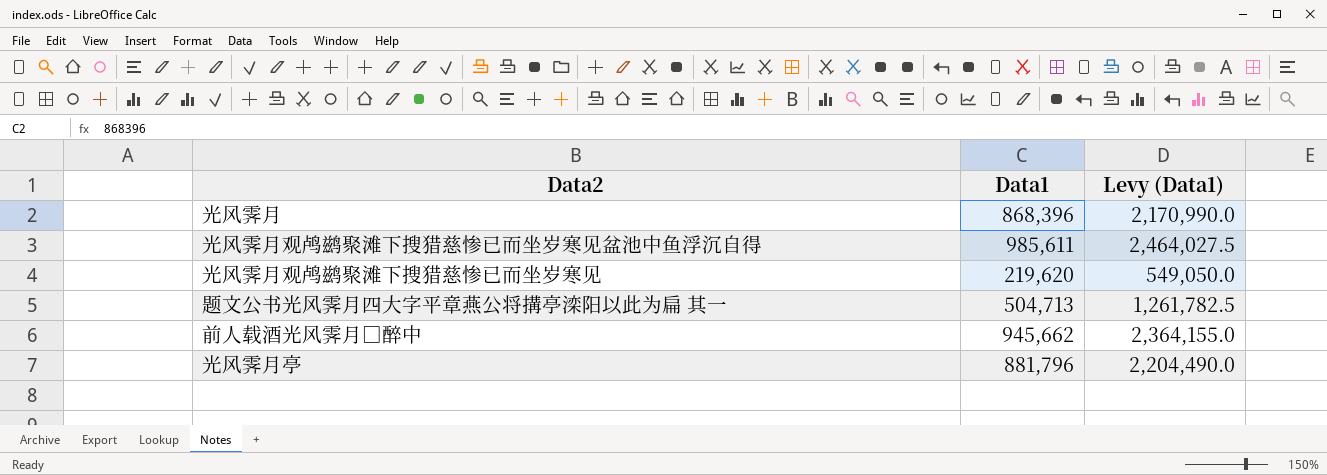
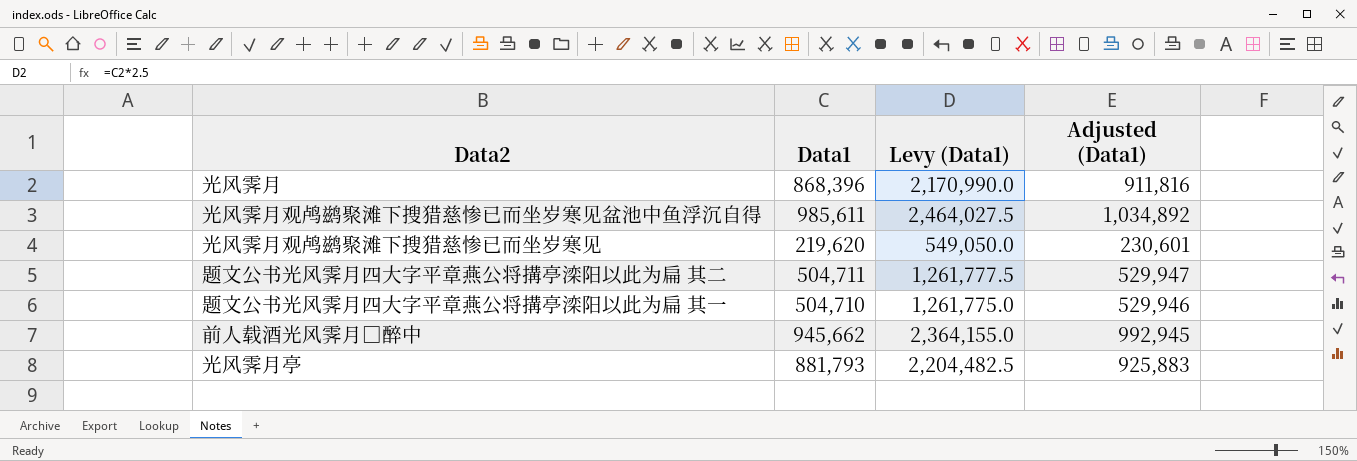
column Adjusted (Data1) | formula: none -> [Data1] * 1.05
row 题文公书光风霁月四大字平章燕公将搆亭滦阳以此为扁 其二: none -> 504,711 | 1,261,777.5 | 529,947
题文公书光风霁月四大字平章燕公将搆亭滦阳以此为扁 其一 | Data1: 504,713 -> 504,710
题文公书光风霁月四大字平章燕公将搆亭滦阳以此为扁 其一 | Levy (Data1): 1,261,782.5 -> 1,261,775.0
光风霁月亭 | Data1: 881,796 -> 881,793
光风霁月亭 | Levy (Data1): 2,204,490.0 -> 2,204,482.5

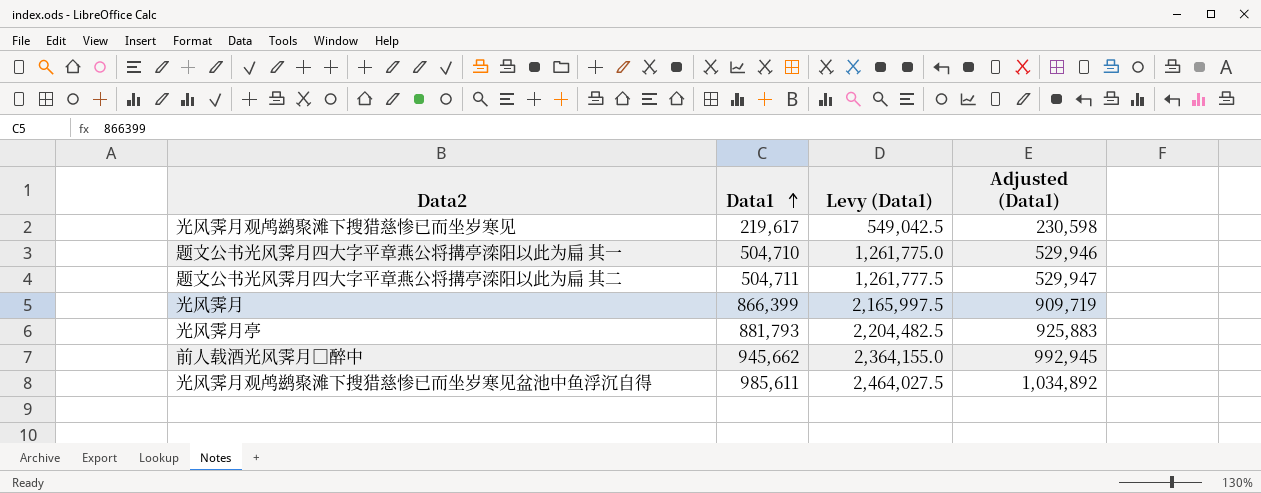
row order: none -> Data1 ascending
光风霁月观鸬鹚聚滩下搜猎慈惨已而坐岁寒见 | Data1: 219,620 -> 219,617
光风霁月观鸬鹚聚滩下搜猎慈惨已而坐岁寒见 | Levy (Data1): 549,050.0 -> 549,042.5
光风霁月观鸬鹚聚滩下搜猎慈惨已而坐岁寒见 | Adjusted (Data1): 230,601 -> 230,598
光风霁月 | Data1: 868,396 -> 866,399
光风霁月 | Levy (Data1): 2,170,990.0 -> 2,165,997.5
光风霁月 | Adjusted (Data1): 911,816 -> 909,719

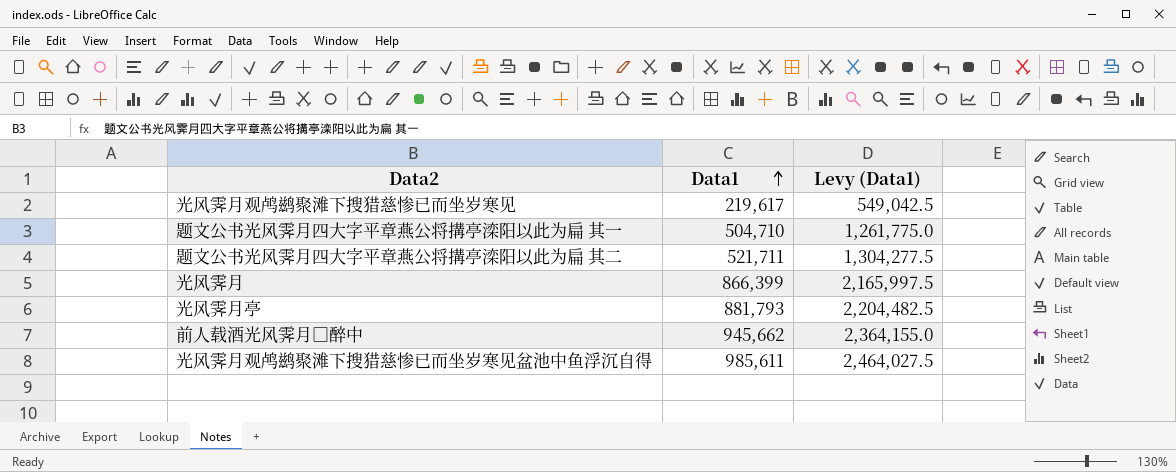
column Adjusted (Data1) | formula: [Data1] * 1.05 -> none
题文公书光风霁月四大字平章燕公将搆亭滦阳以此为扁 其二 | Data1: 504,711 -> 521,711
题文公书光风霁月四大字平章燕公将搆亭滦阳以此为扁 其二 | Levy (Data1): 1,261,777.5 -> 1,304,277.5

